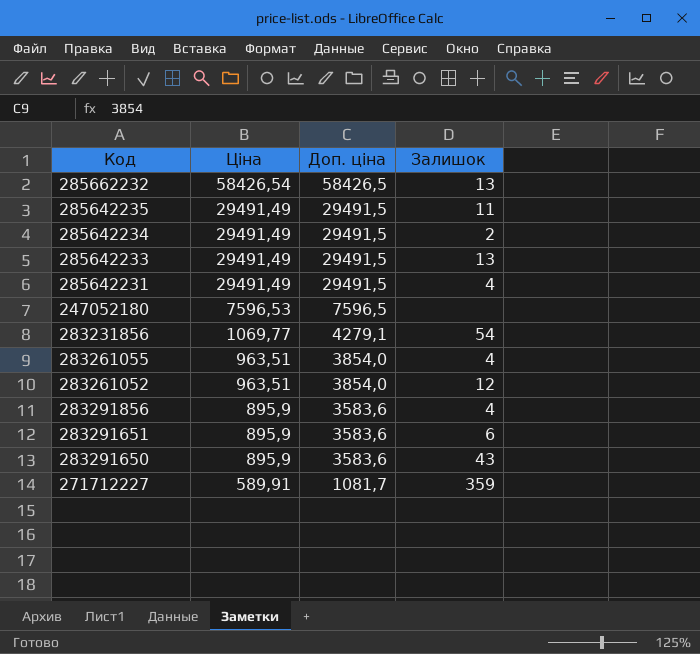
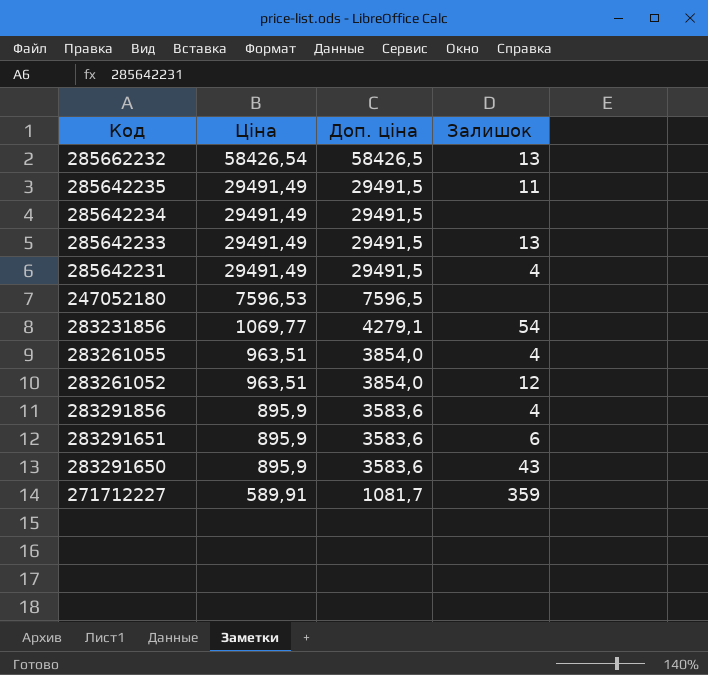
285642234 | Залишок: 2 -> none

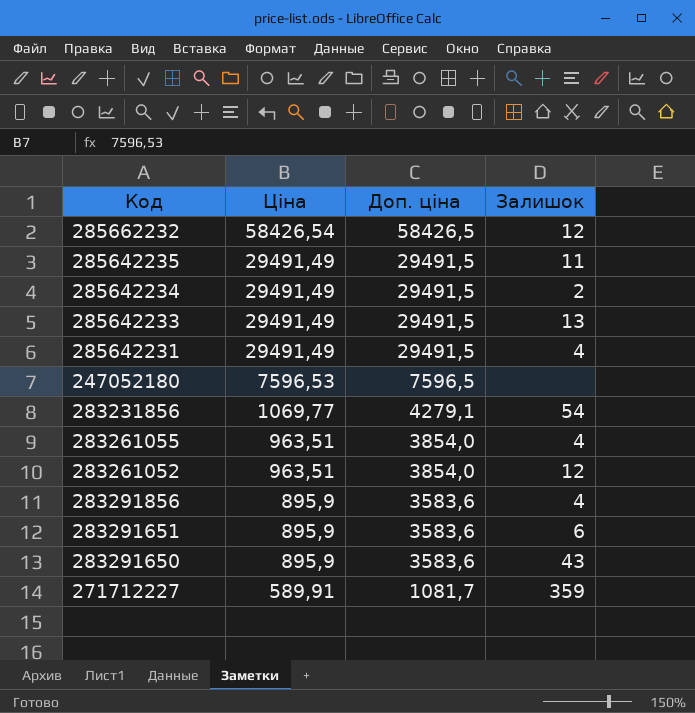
285662232 | Залишок: 13 -> 12
285642234 | Залишок: none -> 2

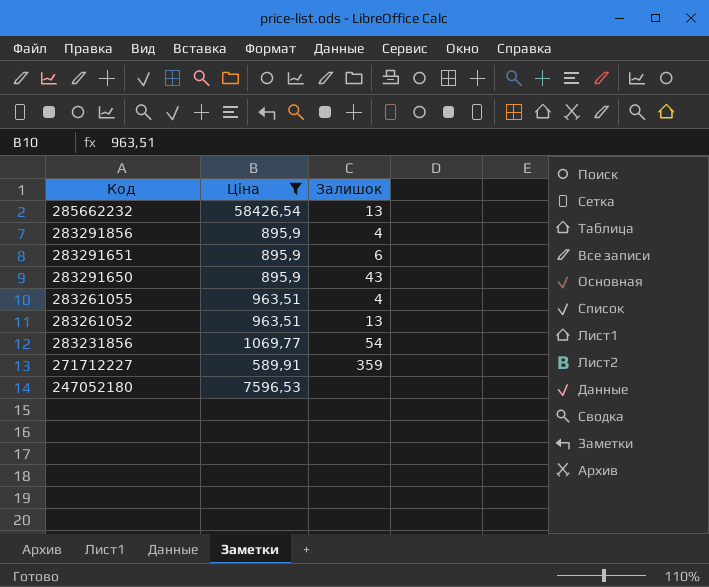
filter: none -> Ціна != 29491,49
row order: Ціна descending -> Код descending
column Доп. ціна | position: 3 -> none
285662232 | Залишок: 12 -> 13
283261052 | Залишок: 12 -> 13

